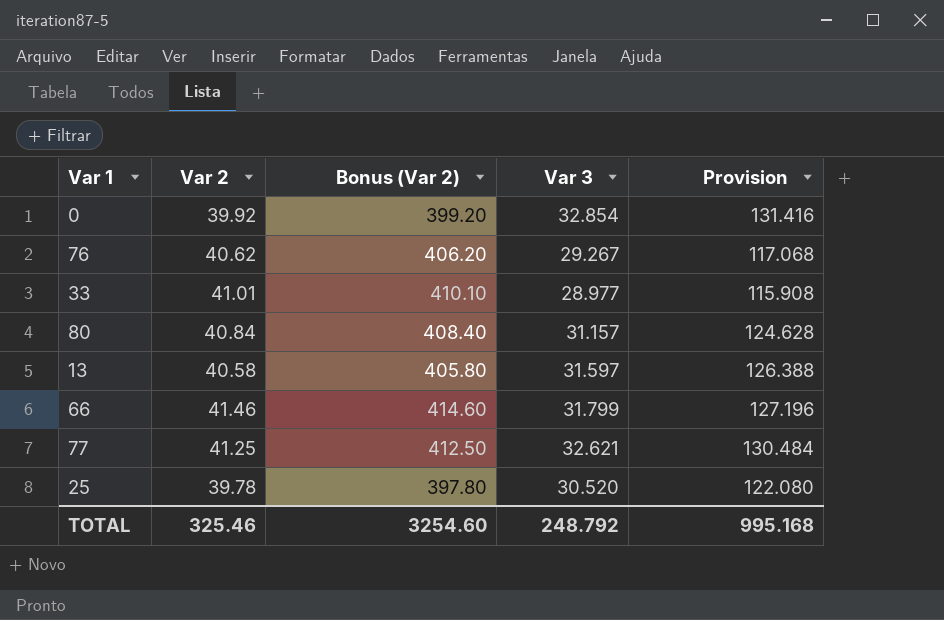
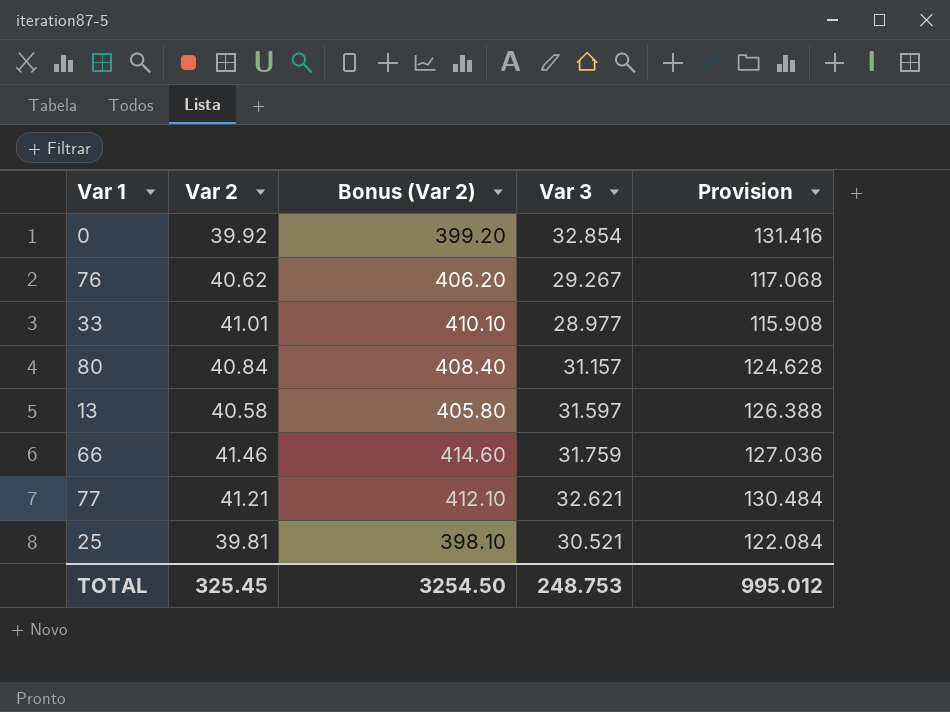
66 | Var 3: 31.799 -> 31.759
66 | Provision: 127.196 -> 127.036
77 | Var 2: 41.25 -> 41.21
77 | Bonus (Var 2): 412.50 -> 412.10
25 | Var 2: 39.78 -> 39.81
25 | Bonus (Var 2): 397.80 -> 398.10
25 | Var 3: 30.520 -> 30.521
25 | Provision: 122.080 -> 122.084
TOTAL | Var 2: 325.46 -> 325.45
TOTAL | Bonus (Var 2): 3254.60 -> 3254.50
TOTAL | Var 3: 248.792 -> 248.753
TOTAL | Provision: 995.168 -> 995.012

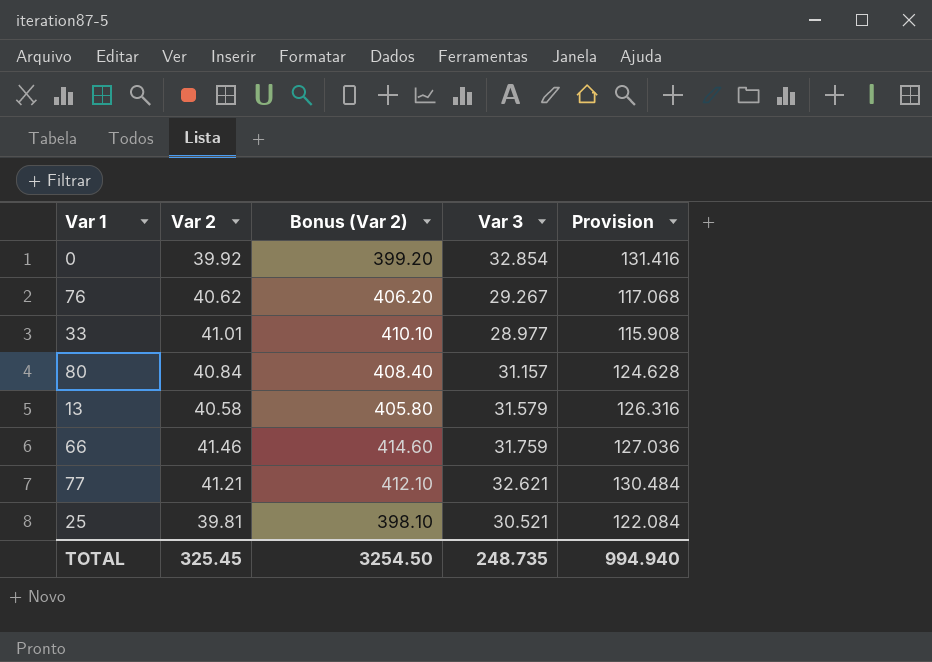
13 | Var 3: 31.597 -> 31.579
13 | Provision: 126.388 -> 126.316
TOTAL | Var 3: 248.753 -> 248.735
TOTAL | Provision: 995.012 -> 994.940

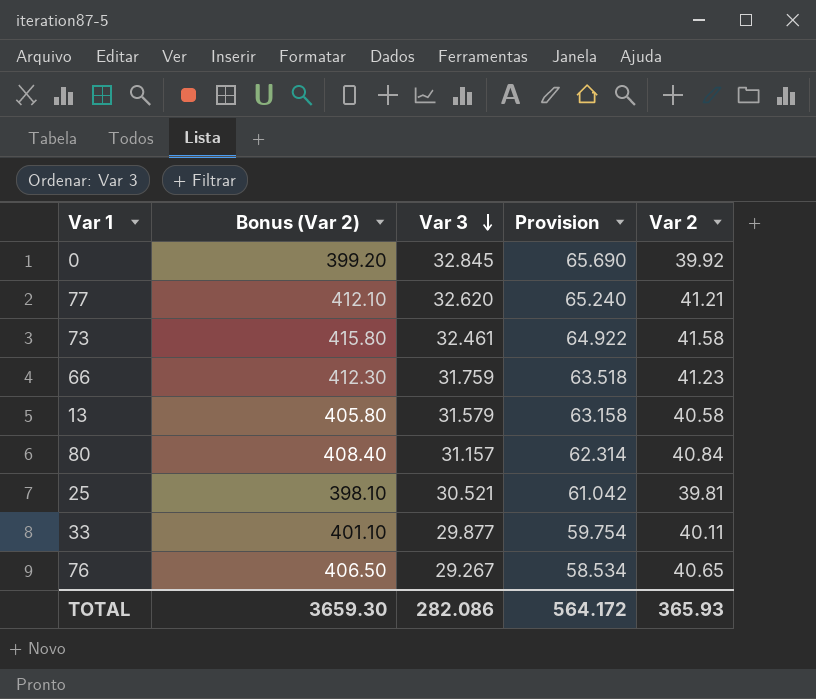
row order: none -> Var 3 descending
column Provision | formula: [Var 3] * 4 -> [Var 3] * 2
column Var 2 | position: 2 -> 5
0 | Var 3: 32.854 -> 32.845
77 | Var 3: 32.621 -> 32.620
row 73: none -> 415.80 | 32.461 | 64.922 | 41.58
66 | Bonus (Var 2): 414.60 -> 412.30
66 | Var 2: 41.46 -> 41.23
33 | Bonus (Var 2): 410.10 -> 401.10
33 | Var 3: 28.977 -> 29.877
33 | Var 2: 41.01 -> 40.11
76 | Bonus (Var 2): 406.20 -> 406.50
76 | Var 2: 40.62 -> 40.65
TOTAL | Bonus (Var 2): 3254.50 -> 3659.30
TOTAL | Var 3: 248.735 -> 282.086
TOTAL | Provision: 994.940 -> 564.172
TOTAL | Var 2: 325.45 -> 365.93

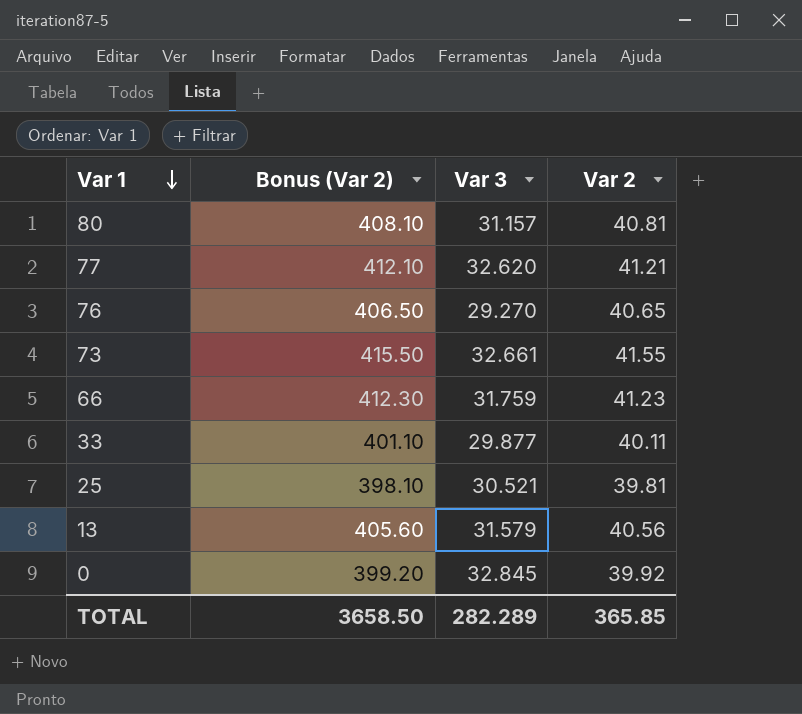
row order: Var 3 descending -> Var 1 descending
column Provision | formula: [Var 3] * 2 -> none
80 | Bonus (Var 2): 408.40 -> 408.10
80 | Var 2: 40.84 -> 40.81
76 | Var 3: 29.267 -> 29.270
73 | Bonus (Var 2): 415.80 -> 415.50
73 | Var 3: 32.461 -> 32.661
73 | Var 2: 41.58 -> 41.55
13 | Bonus (Var 2): 405.80 -> 405.60
13 | Var 2: 40.58 -> 40.56
TOTAL | Bonus (Var 2): 3659.30 -> 3658.50
TOTAL | Var 3: 282.086 -> 282.289
TOTAL | Var 2: 365.93 -> 365.85

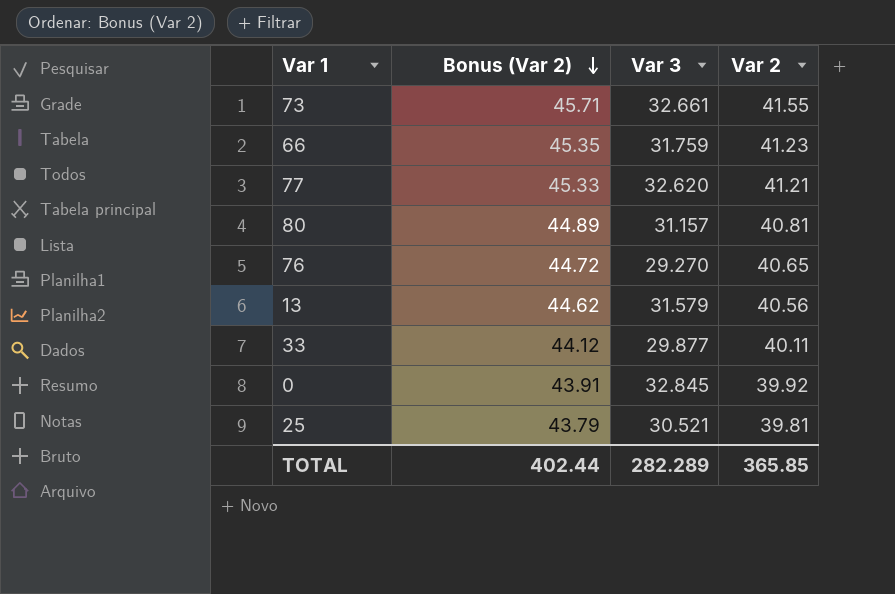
row order: Var 1 descending -> Bonus (Var 2) descending
column Bonus (Var 2) | formula: [Var 2] * 10 -> [Var 2] * 1.1
TOTAL | Bonus (Var 2): 3658.50 -> 402.44

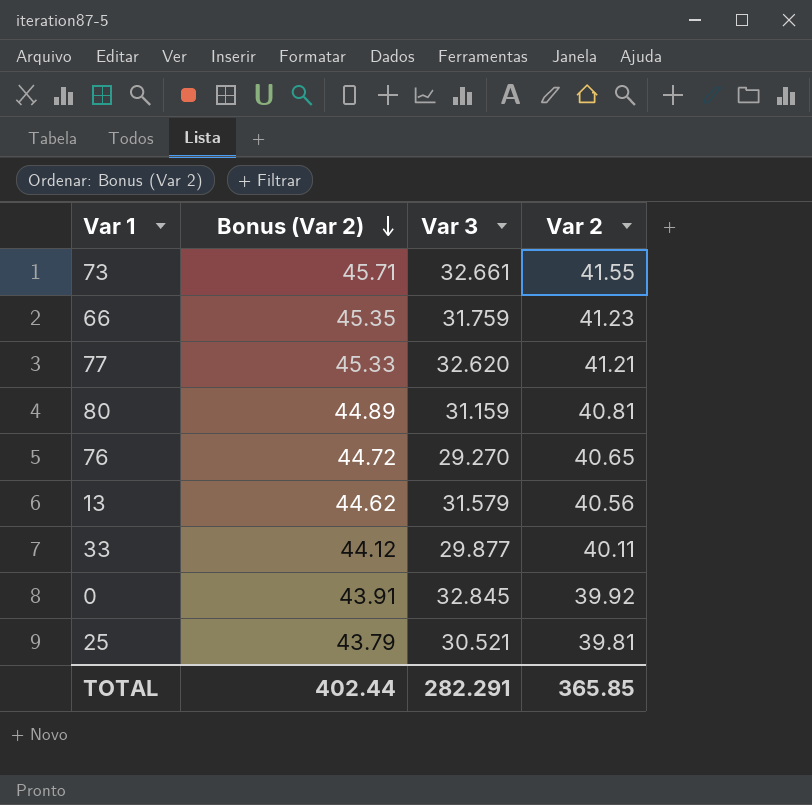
80 | Var 3: 31.157 -> 31.159
TOTAL | Var 3: 282.289 -> 282.291

